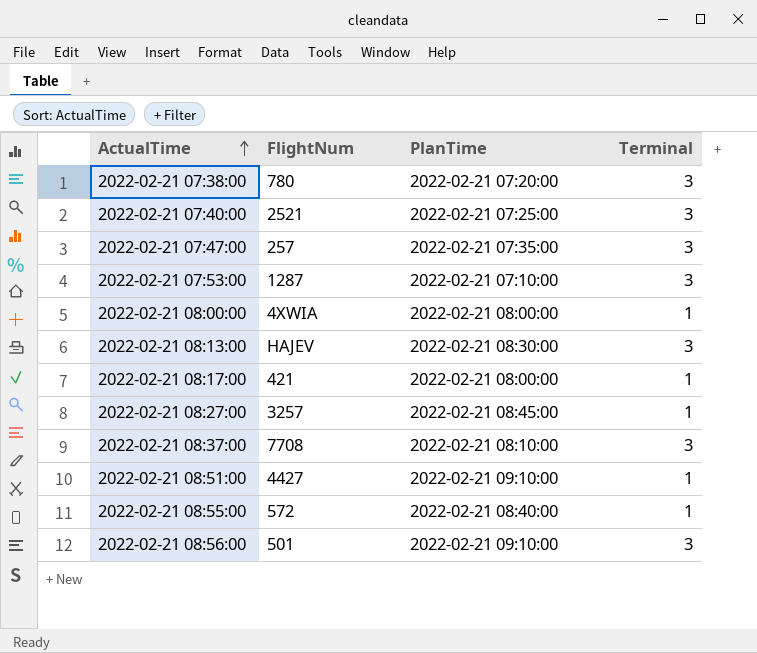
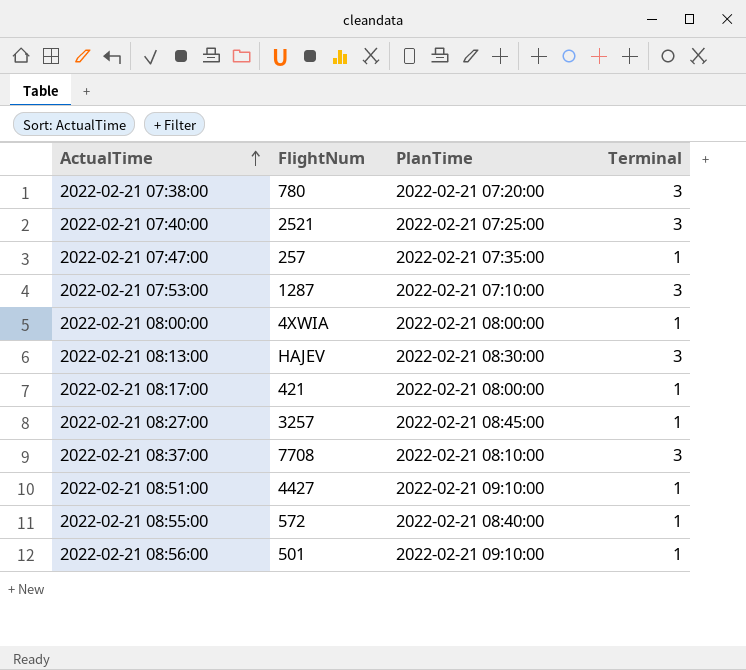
2022-02-21 07:47:00 | Terminal: 3 -> 1
2022-02-21 08:56:00 | Terminal: 3 -> 1

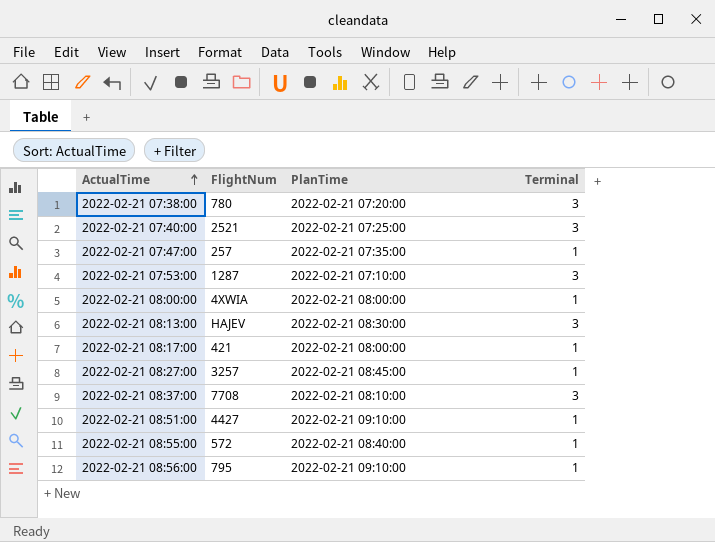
2022-02-21 08:56:00 | FlightNum: 501 -> 795

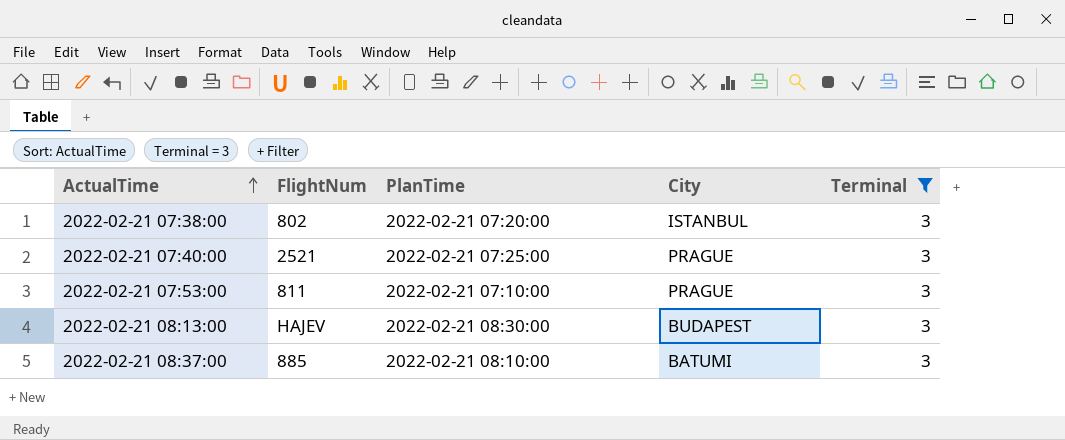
filter: none -> Terminal = 3
column City | position: none -> 4
2022-02-21 07:38:00 | FlightNum: 780 -> 802
2022-02-21 07:53:00 | FlightNum: 1287 -> 811
2022-02-21 08:37:00 | FlightNum: 7708 -> 885

